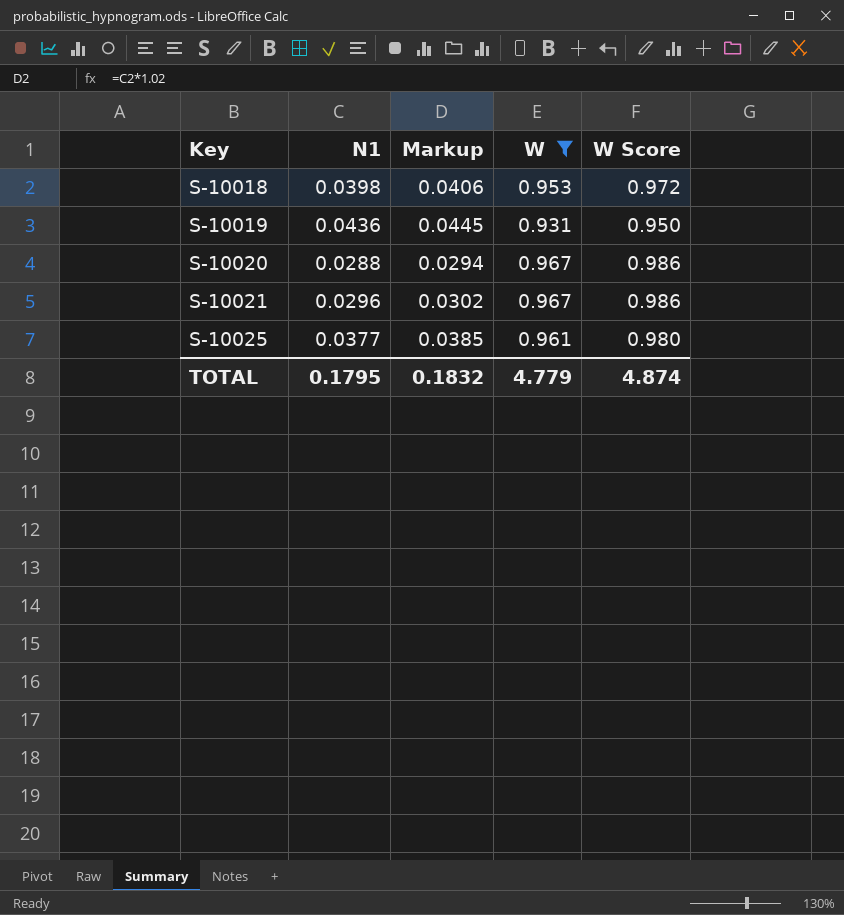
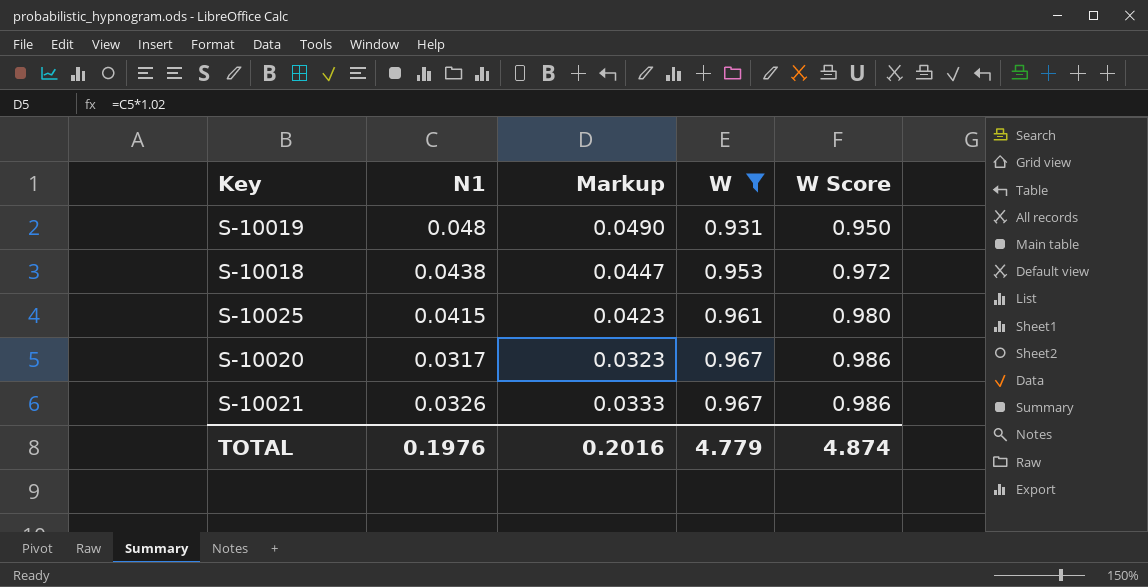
row order: Key ascending -> W ascending
S-10019 | N1: 0.0436 -> 0.048
S-10019 | Markup: 0.0445 -> 0.0490
S-10018 | N1: 0.0398 -> 0.0438
S-10018 | Markup: 0.0406 -> 0.0447
S-10025 | N1: 0.0377 -> 0.0415
S-10025 | Markup: 0.0385 -> 0.0423
S-10020 | N1: 0.0288 -> 0.0317
S-10020 | Markup: 0.0294 -> 0.0323
S-10021 | N1: 0.0296 -> 0.0326
S-10021 | Markup: 0.0302 -> 0.0333
TOTAL | N1: 0.1795 -> 0.1976
TOTAL | Markup: 0.1832 -> 0.2016

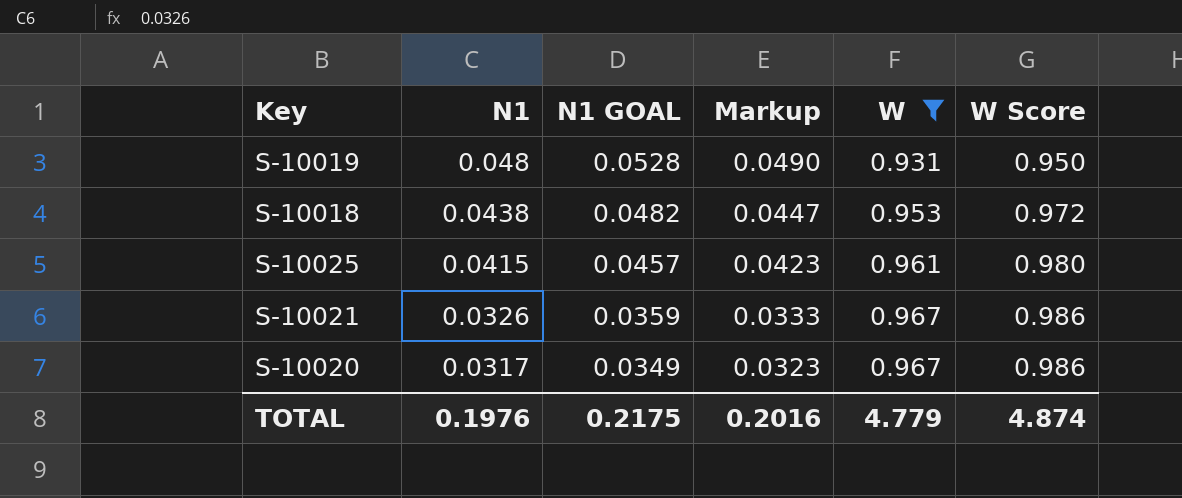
row order: W ascending -> N1 descending
column N1 GOAL | formula: none -> [N1] * 1.1

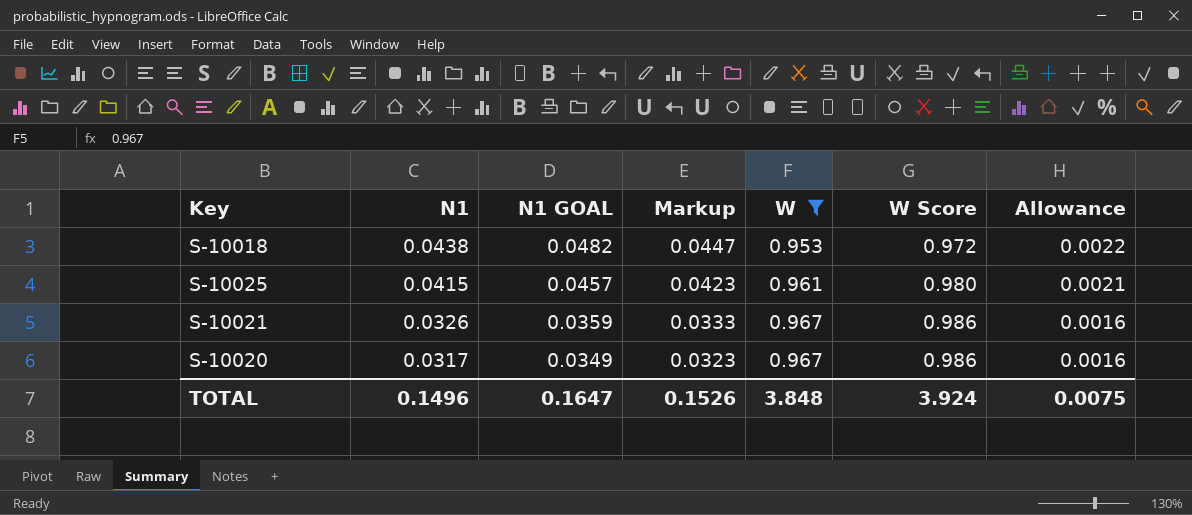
column Allowance | formula: none -> [N1] * 0.05
row S-10019: 0.048 | 0.0528 | 0.0490 | 0.931 | 0.950 -> none
TOTAL | N1: 0.1976 -> 0.1496
TOTAL | N1 GOAL: 0.2175 -> 0.1647
TOTAL | Markup: 0.2016 -> 0.1526
TOTAL | W: 4.779 -> 3.848
TOTAL | W Score: 4.874 -> 3.924

